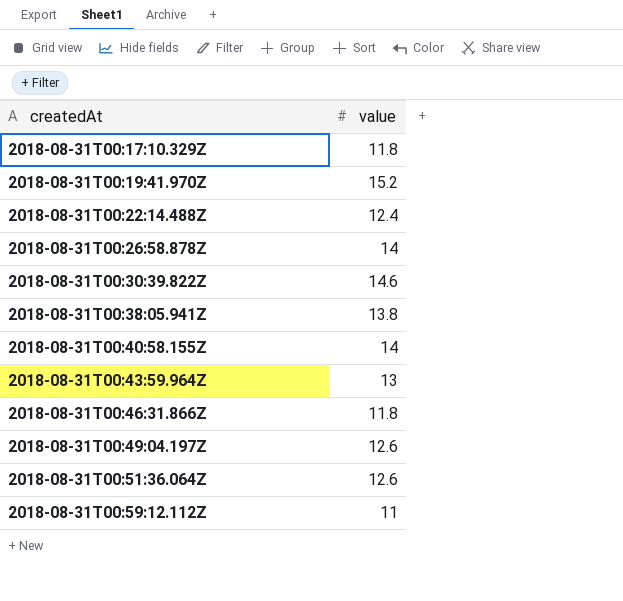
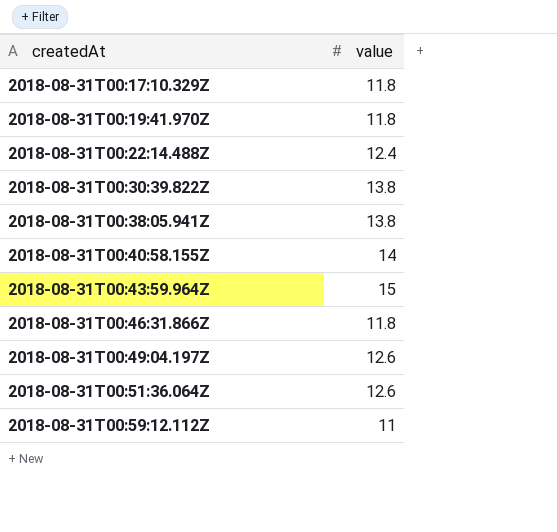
row 2018-08-31T00:26:58.878Z: 14 -> none
2018-08-31T00:19:41.970Z | value: 15.2 -> 11.8
2018-08-31T00:30:39.822Z | value: 14.6 -> 13.8
2018-08-31T00:43:59.964Z | value: 13 -> 15

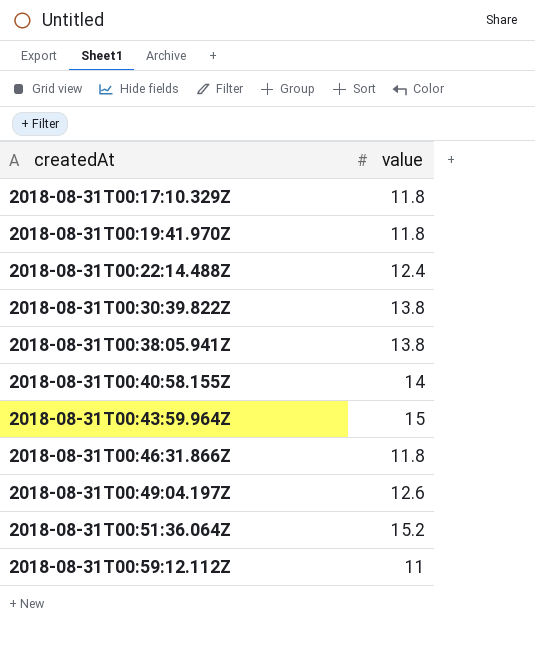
2018-08-31T00:51:36.064Z | value: 12.6 -> 15.2

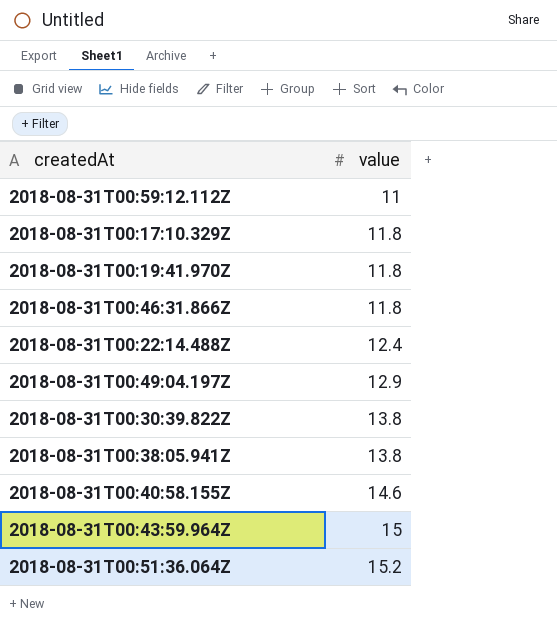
row order: createdAt ascending -> value ascending
2018-08-31T00:49:04.197Z | value: 12.6 -> 12.9
2018-08-31T00:40:58.155Z | value: 14 -> 14.6

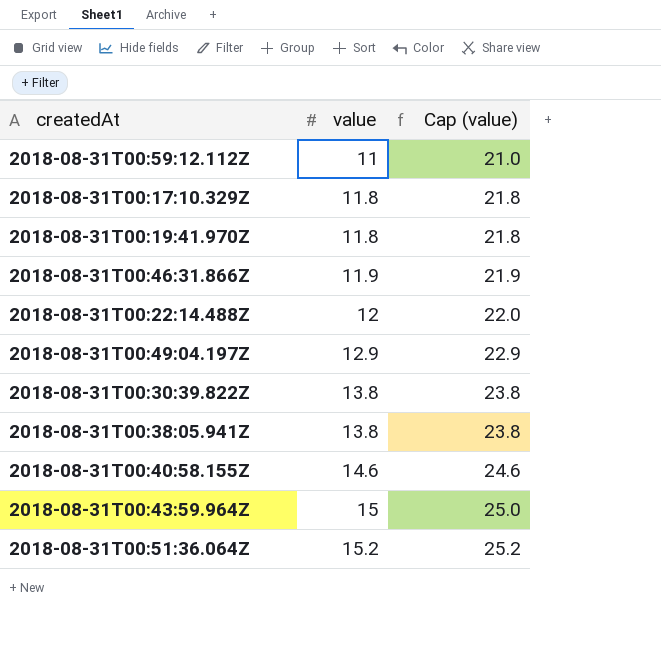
column Cap (value) | formula: none -> [value] + 10
2018-08-31T00:46:31.866Z | value: 11.8 -> 11.9
2018-08-31T00:22:14.488Z | value: 12.4 -> 12

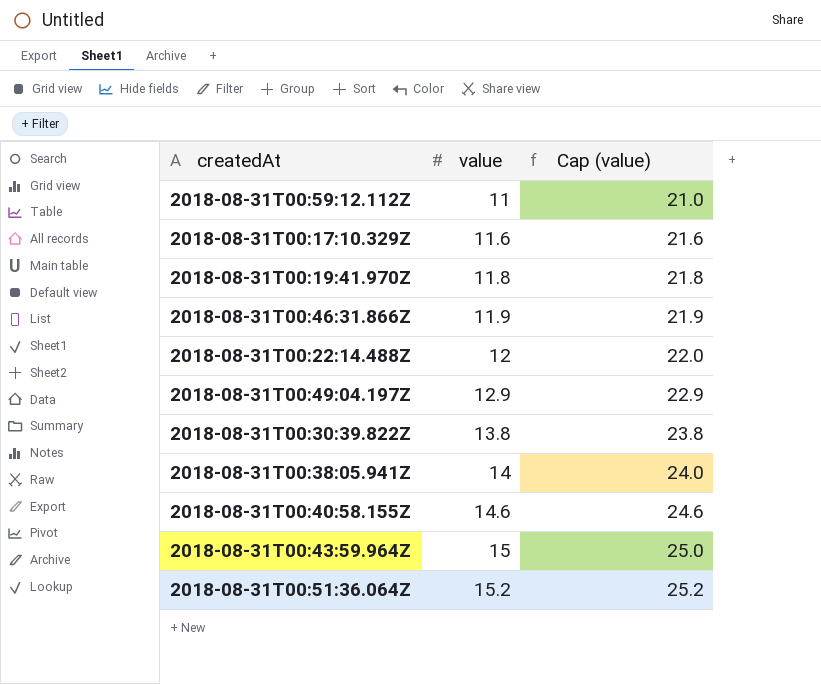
2018-08-31T00:17:10.329Z | value: 11.8 -> 11.6
2018-08-31T00:17:10.329Z | Cap (value): 21.8 -> 21.6
2018-08-31T00:38:05.941Z | value: 13.8 -> 14
2018-08-31T00:38:05.941Z | Cap (value): 23.8 -> 24.0

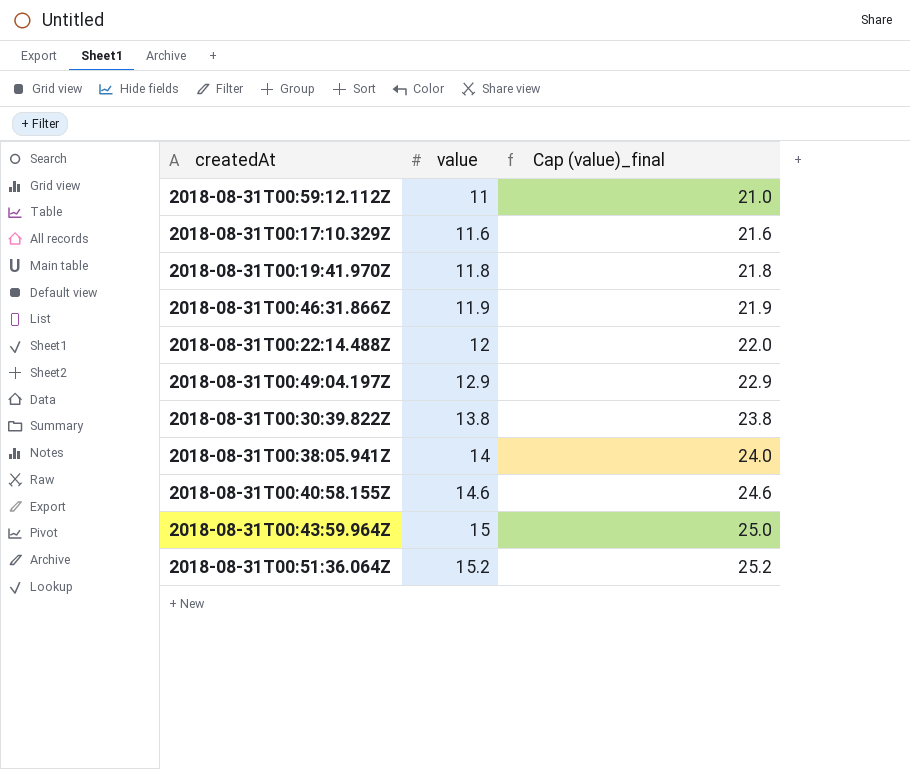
column name: Cap (value) -> Cap (value)_final

